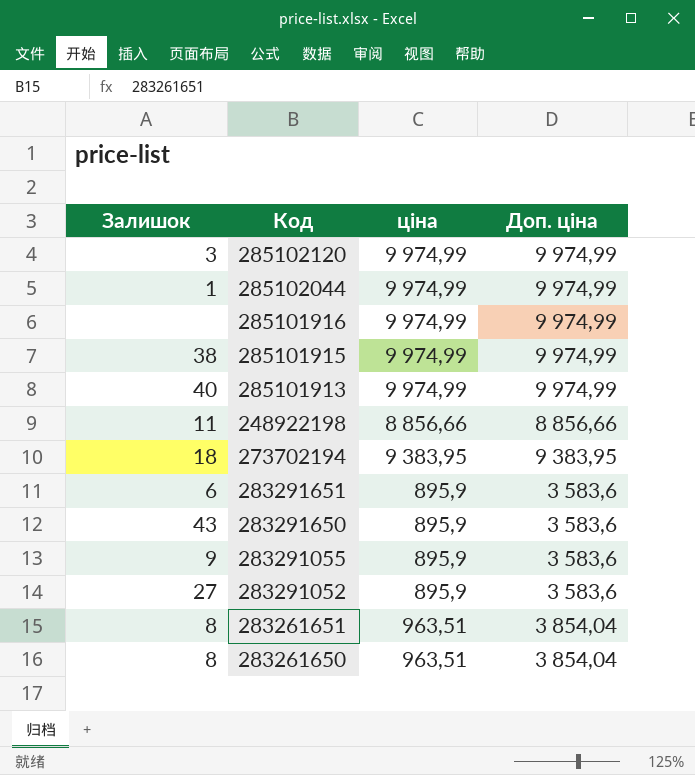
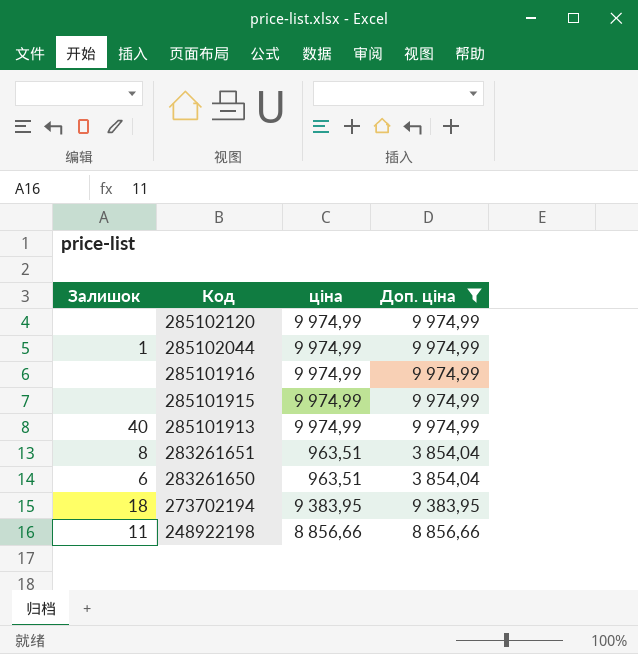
filter: none -> Доп. ціна != 3 583,6
row order: none -> Код descending
285102120 | Залишок: 3 -> none
285101915 | Залишок: 38 -> none
283261650 | Залишок: 8 -> 6

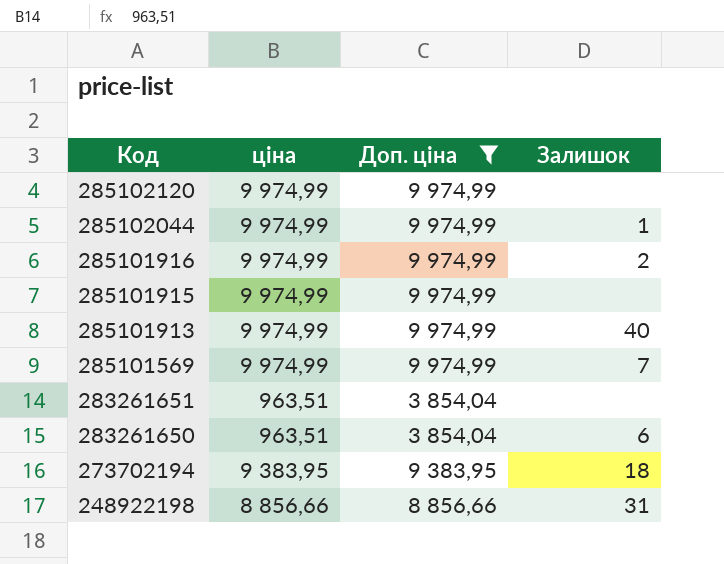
column Залишок | position: 1 -> 4
285101916 | Залишок: none -> 2
row 285101569: none -> 9 974,99 | 9 974,99 | 7
283261651 | Залишок: 8 -> none
248922198 | Залишок: 11 -> 31

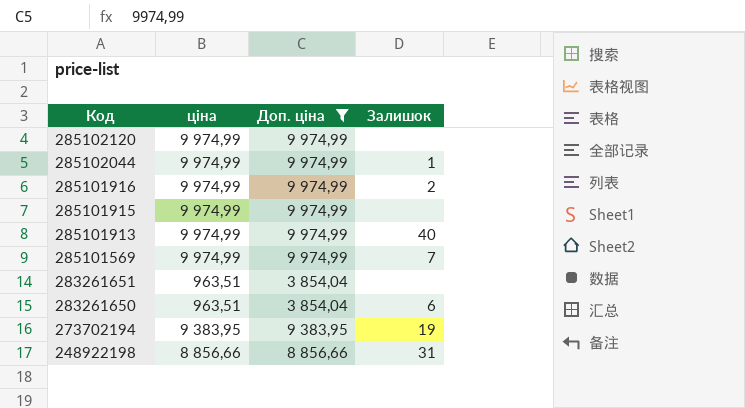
273702194 | Залишок: 18 -> 19

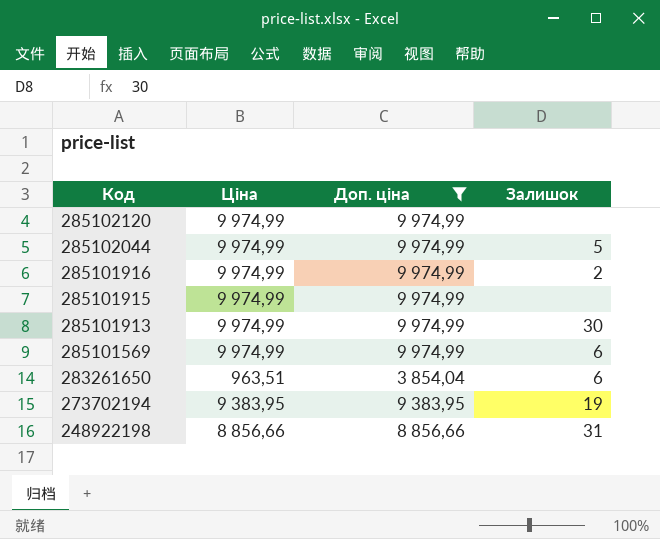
column name: ціна -> Ціна
row 283261651: 963,51 | 3 854,04 | none -> none
285102044 | Залишок: 1 -> 5
285101913 | Залишок: 40 -> 30
285101569 | Залишок: 7 -> 6

